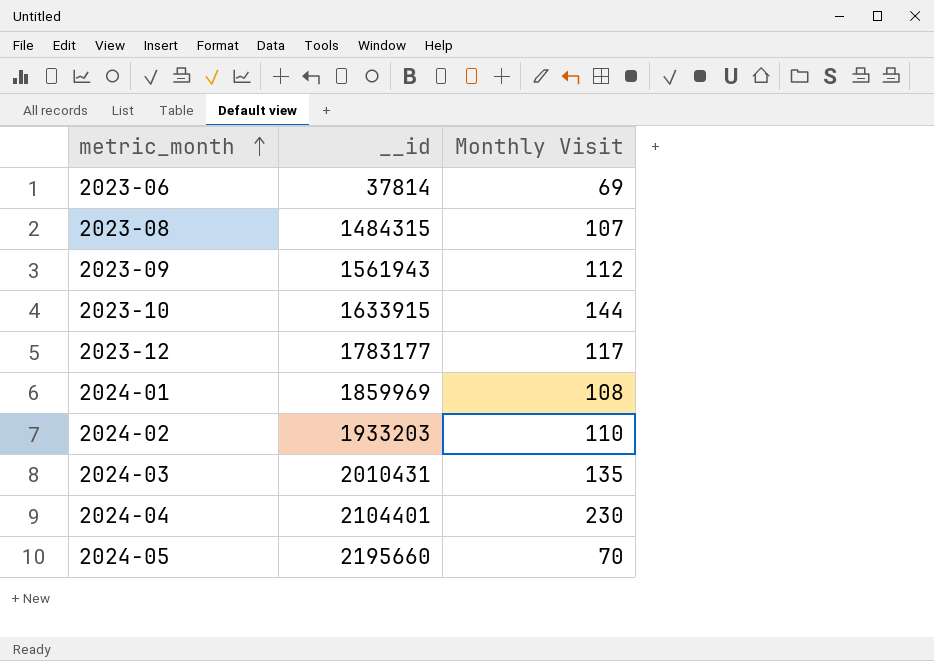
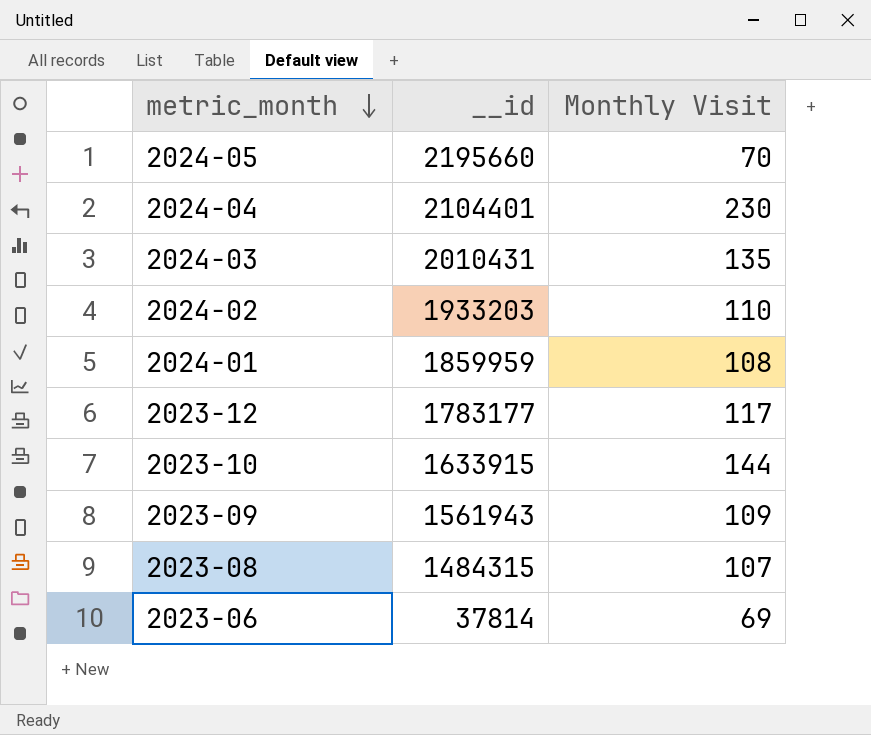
row order: metric_month ascending -> metric_month descending
2024-01 | __id: 1859969 -> 1859959
2023-09 | Monthly Visit: 112 -> 109

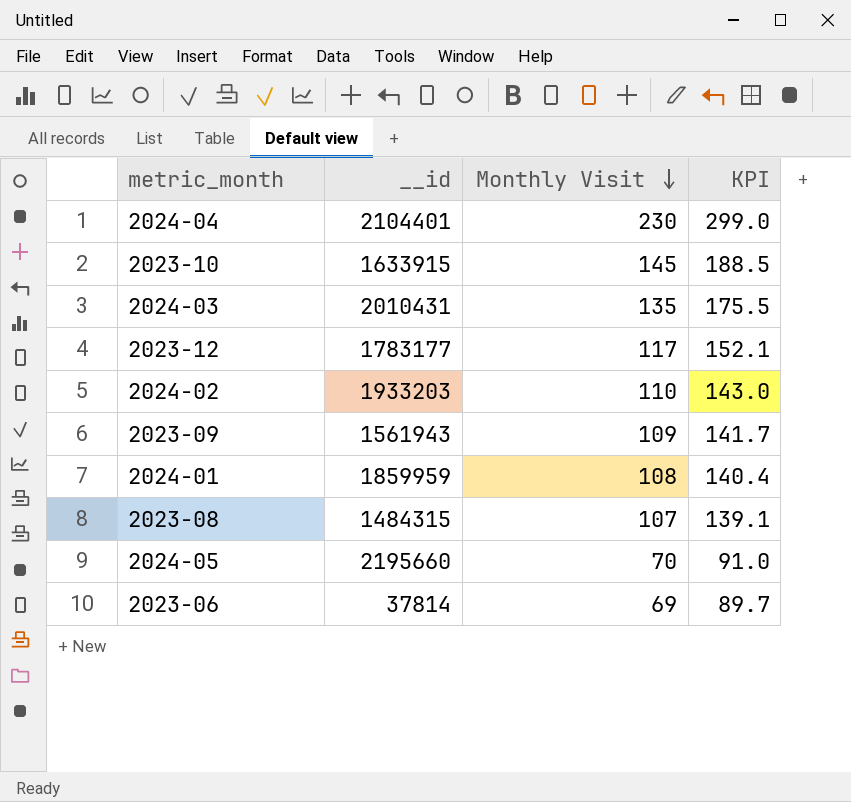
row order: metric_month descending -> Monthly Visit descending
column KPI | formula: none -> [Monthly Visit] * 1.3
2023-10 | Monthly Visit: 144 -> 145

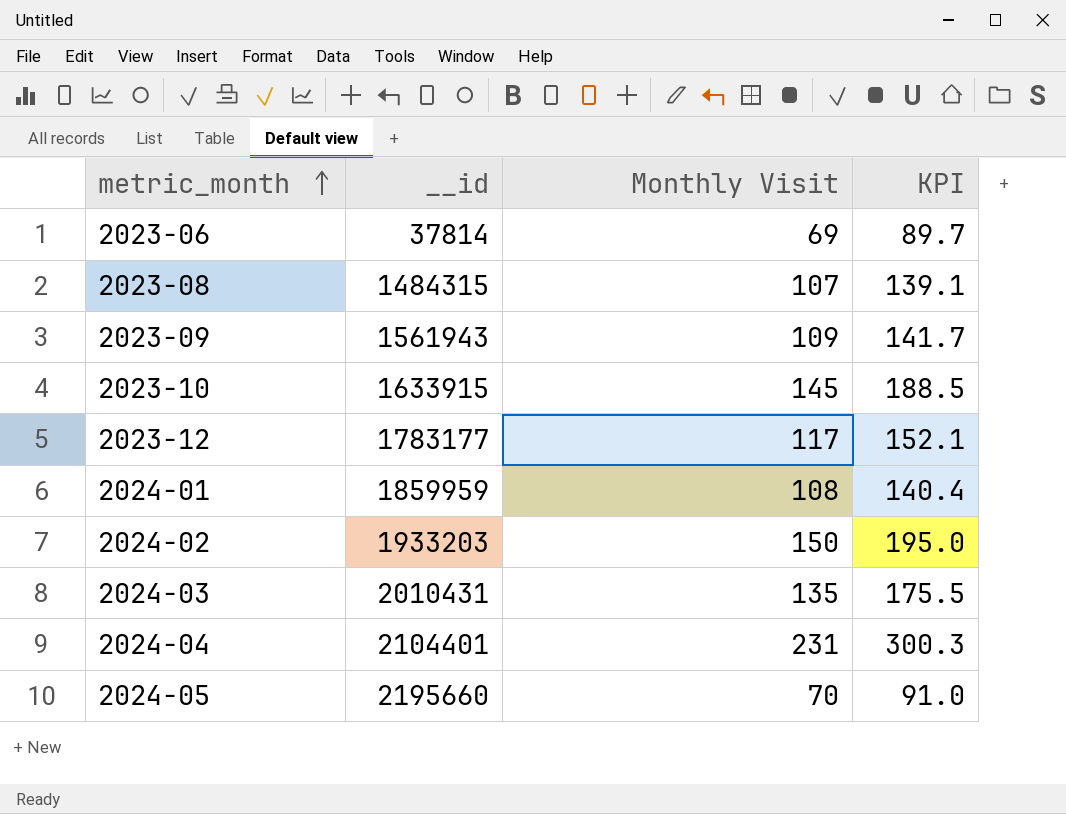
row order: Monthly Visit descending -> metric_month ascending
2024-02 | Monthly Visit: 110 -> 150
2024-02 | KPI: 143.0 -> 195.0
2024-04 | Monthly Visit: 230 -> 231
2024-04 | KPI: 299.0 -> 300.3

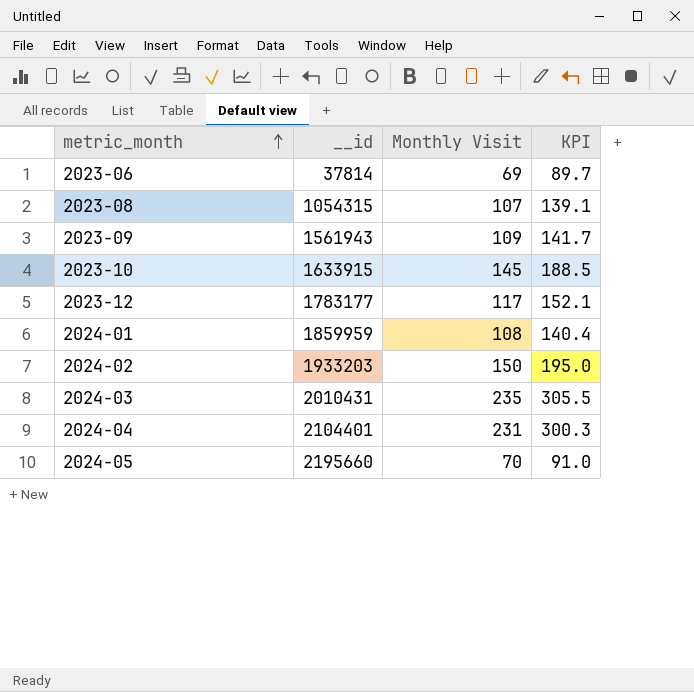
2023-08 | __id: 1484315 -> 1054315
2024-03 | Monthly Visit: 135 -> 235
2024-03 | KPI: 175.5 -> 305.5

